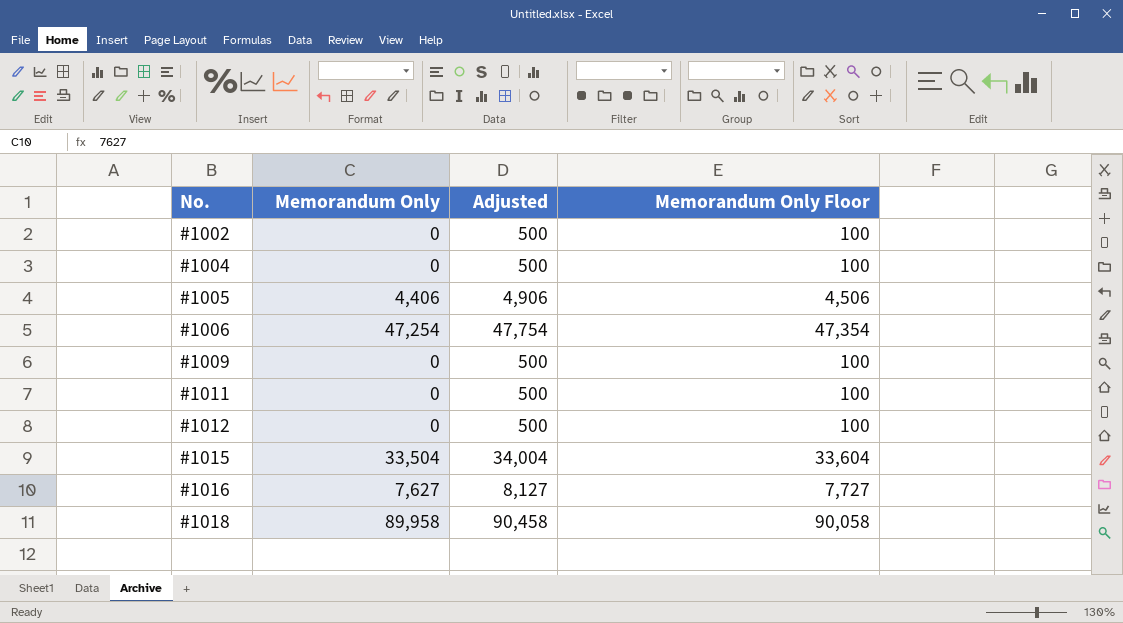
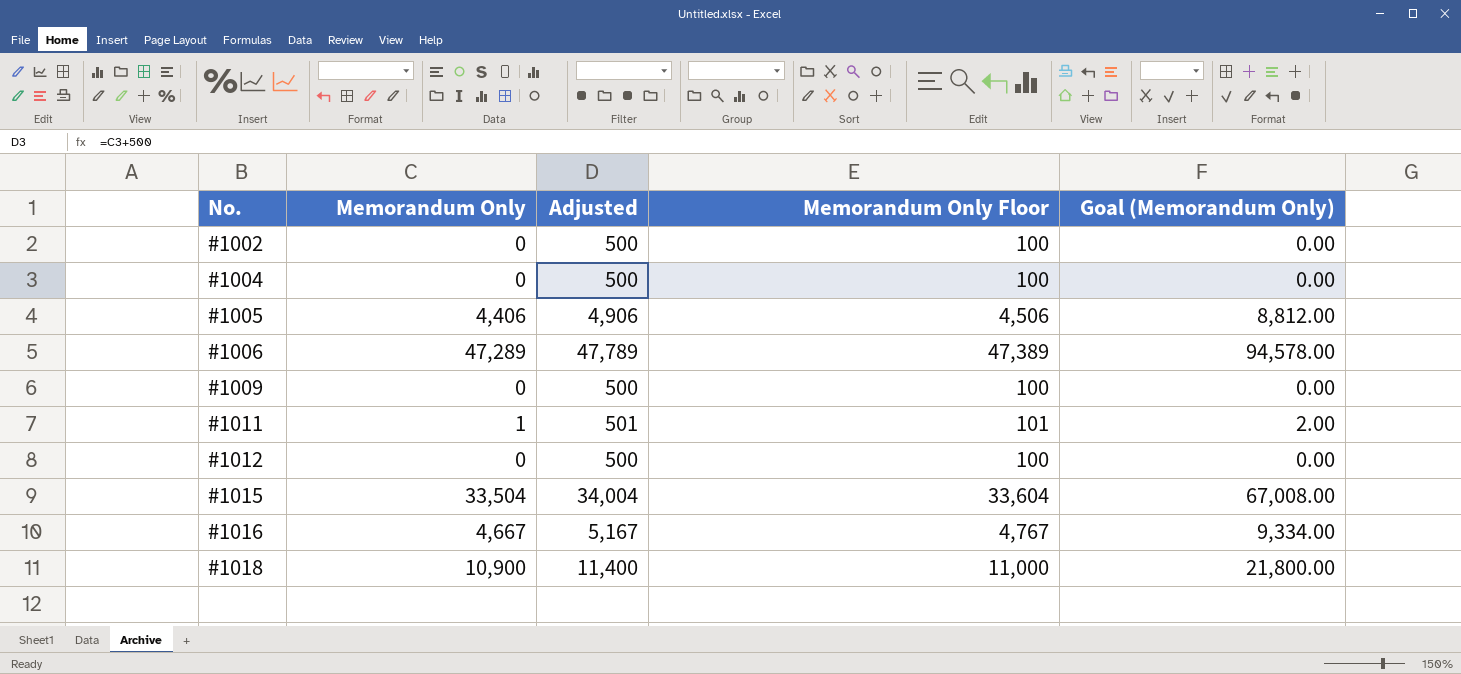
column Goal (Memorandum Only) | formula: none -> [Memorandum Only] * 2
#1006 | Memorandum Only: 47,254 -> 47,289
#1006 | Adjusted: 47,754 -> 47,789
#1006 | Memorandum Only Floor: 47,354 -> 47,389
#1011 | Memorandum Only: 0 -> 1
#1011 | Adjusted: 500 -> 501
#1011 | Memorandum Only Floor: 100 -> 101
#1016 | Memorandum Only: 7,627 -> 4,667
#1016 | Adjusted: 8,127 -> 5,167
#1016 | Memorandum Only Floor: 7,727 -> 4,767
#1018 | Memorandum Only: 89,958 -> 10,900
#1018 | Adjusted: 90,458 -> 11,400
#1018 | Memorandum Only Floor: 90,058 -> 11,000

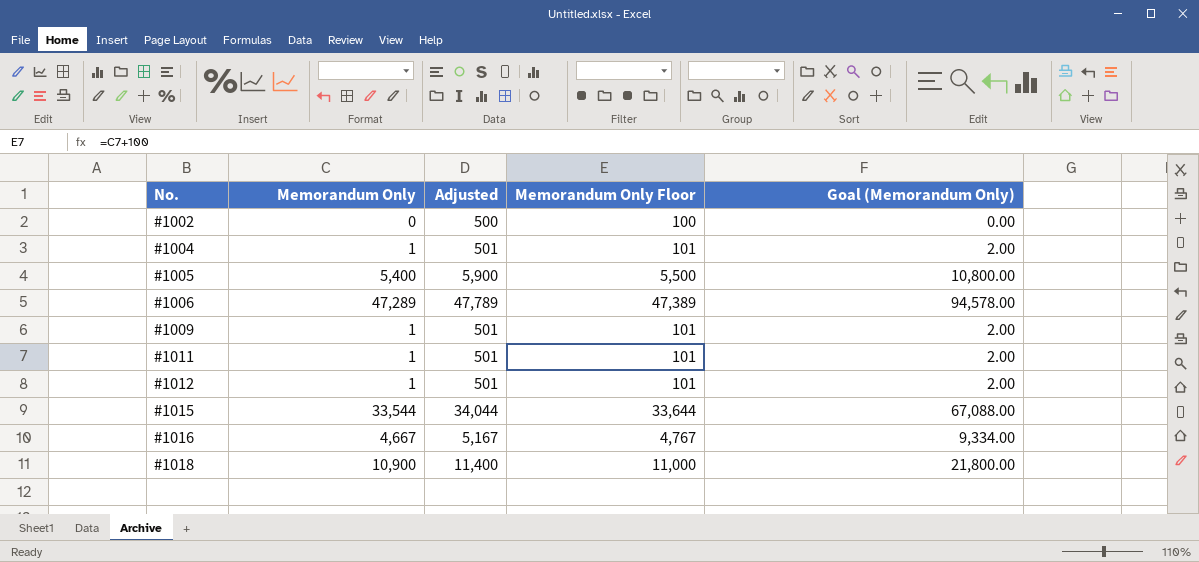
#1004 | Memorandum Only: 0 -> 1
#1004 | Adjusted: 500 -> 501
#1004 | Memorandum Only Floor: 100 -> 101
#1004 | Goal (Memorandum Only): 0.00 -> 2.00
#1005 | Memorandum Only: 4,406 -> 5,400
#1005 | Adjusted: 4,906 -> 5,900
#1005 | Memorandum Only Floor: 4,506 -> 5,500
#1005 | Goal (Memorandum Only): 8,812.00 -> 10,800.00
#1009 | Memorandum Only: 0 -> 1
#1009 | Adjusted: 500 -> 501
#1009 | Memorandum Only Floor: 100 -> 101
#1009 | Goal (Memorandum Only): 0.00 -> 2.00
#1012 | Memorandum Only: 0 -> 1
#1012 | Adjusted: 500 -> 501
#1012 | Memorandum Only Floor: 100 -> 101
#1012 | Goal (Memorandum Only): 0.00 -> 2.00
#1015 | Memorandum Only: 33,504 -> 33,544
#1015 | Adjusted: 34,004 -> 34,044
#1015 | Memorandum Only Floor: 33,604 -> 33,644
#1015 | Goal (Memorandum Only): 67,008.00 -> 67,088.00

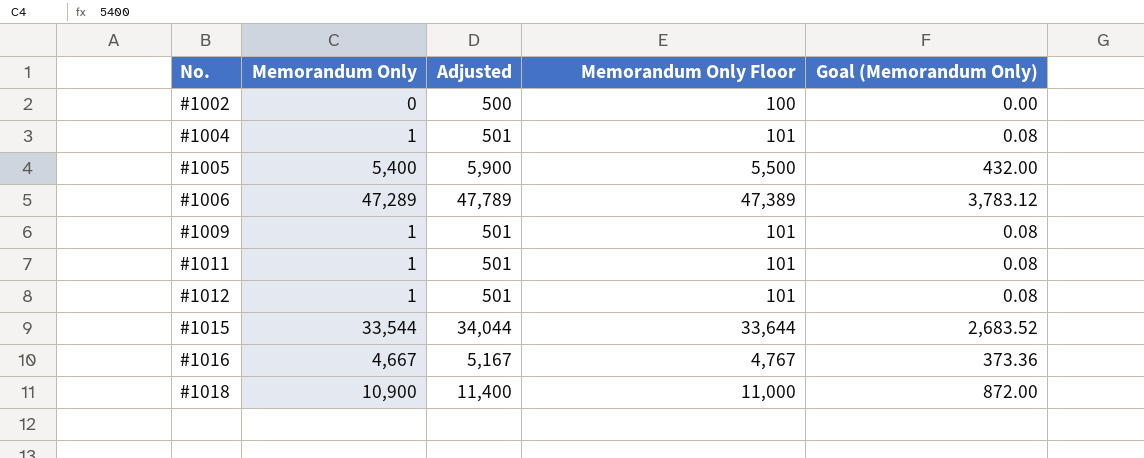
column Goal (Memorandum Only) | formula: [Memorandum Only] * 2 -> [Memorandum Only] * 0.08

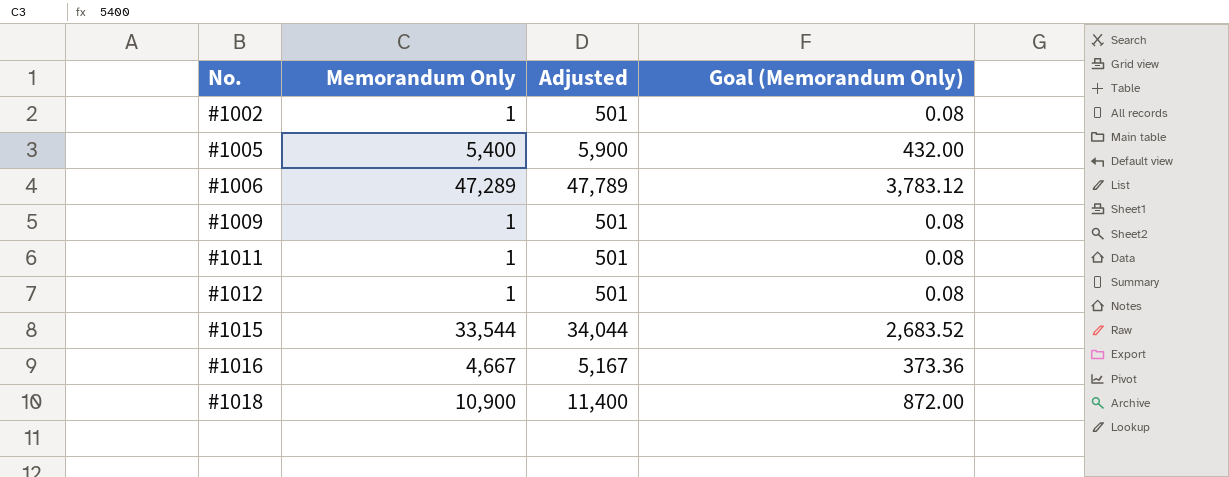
column Memorandum Only Floor | formula: [Memorandum Only] + 100 -> none
row #1004: 1 | 501 | 101 | 0.08 -> none
#1002 | Memorandum Only: 0 -> 1
#1002 | Adjusted: 500 -> 501
#1002 | Goal (Memorandum Only): 0.00 -> 0.08

